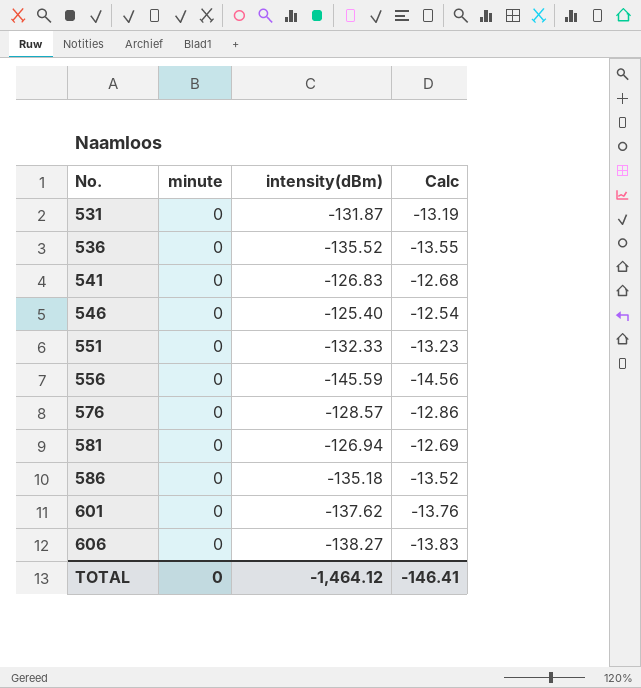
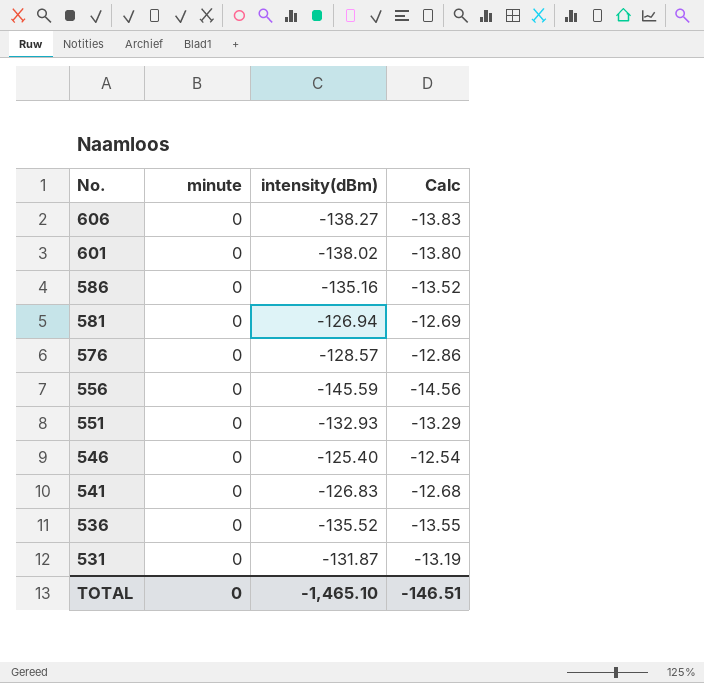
row order: No. ascending -> No. descending
601 | intensity(dBm): -137.62 -> -138.02
601 | Calc: -13.76 -> -13.80
586 | intensity(dBm): -135.18 -> -135.16
551 | intensity(dBm): -132.33 -> -132.93
551 | Calc: -13.23 -> -13.29
TOTAL | intensity(dBm): -1,464.12 -> -1,465.10
TOTAL | Calc: -146.41 -> -146.51

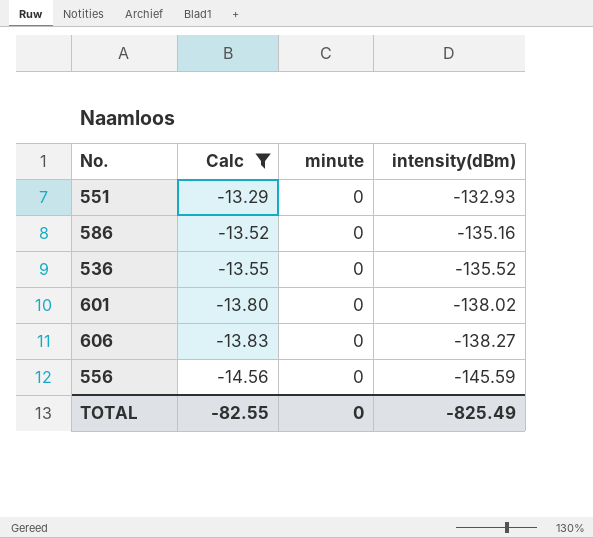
filter: none -> Calc <= -13.29
row order: No. descending -> Calc descending
column Calc | position: 4 -> 2
TOTAL | Calc: -146.51 -> -82.55
TOTAL | intensity(dBm): -1,465.10 -> -825.49

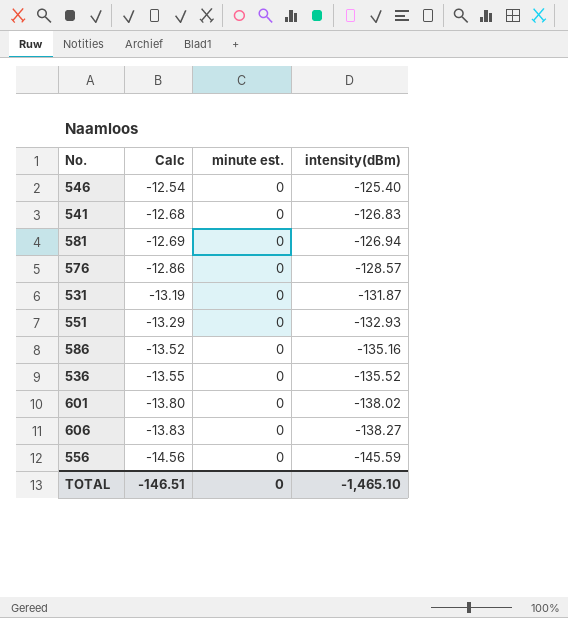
filter: Calc <= -13.29 -> none
column name: minute -> minute est.
TOTAL | Calc: -82.55 -> -146.51
TOTAL | intensity(dBm): -825.49 -> -1,465.10

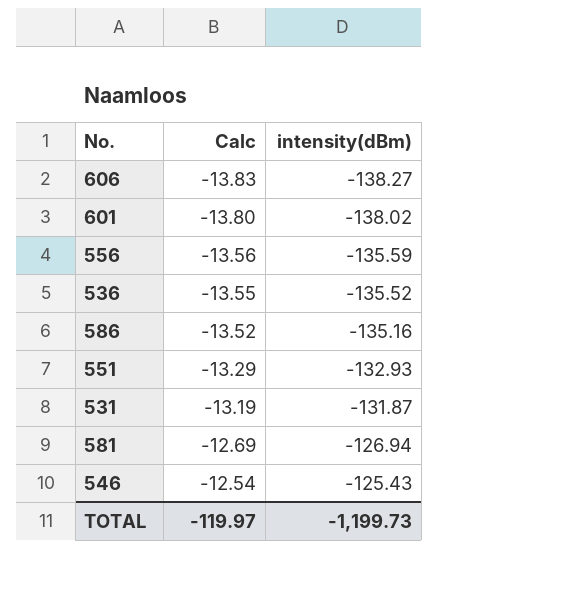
row order: Calc descending -> Calc ascending
column minute est. | position: 3 -> none
row 541: -12.68 | 0 | -126.83 -> none
row 576: -12.86 | 0 | -128.57 -> none
556 | Calc: -14.56 -> -13.56
556 | intensity(dBm): -145.59 -> -135.59
546 | intensity(dBm): -125.40 -> -125.43
TOTAL | Calc: -146.51 -> -119.97
TOTAL | intensity(dBm): -1,465.10 -> -1,199.73

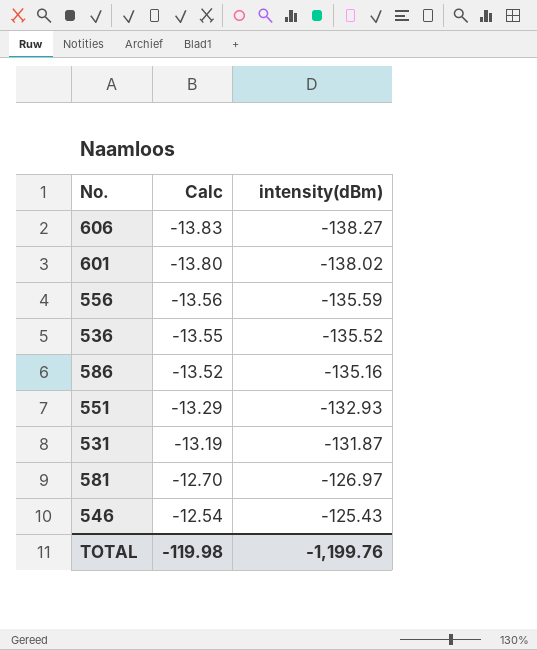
581 | Calc: -12.69 -> -12.70
581 | intensity(dBm): -126.94 -> -126.97
TOTAL | Calc: -119.97 -> -119.98
TOTAL | intensity(dBm): -1,199.73 -> -1,199.76

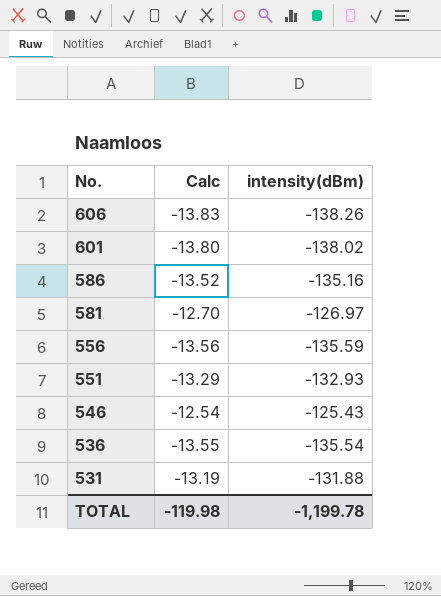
row order: Calc ascending -> No. descending
606 | intensity(dBm): -138.27 -> -138.26
536 | intensity(dBm): -135.52 -> -135.54
531 | intensity(dBm): -131.87 -> -131.88
TOTAL | intensity(dBm): -1,199.76 -> -1,199.78

